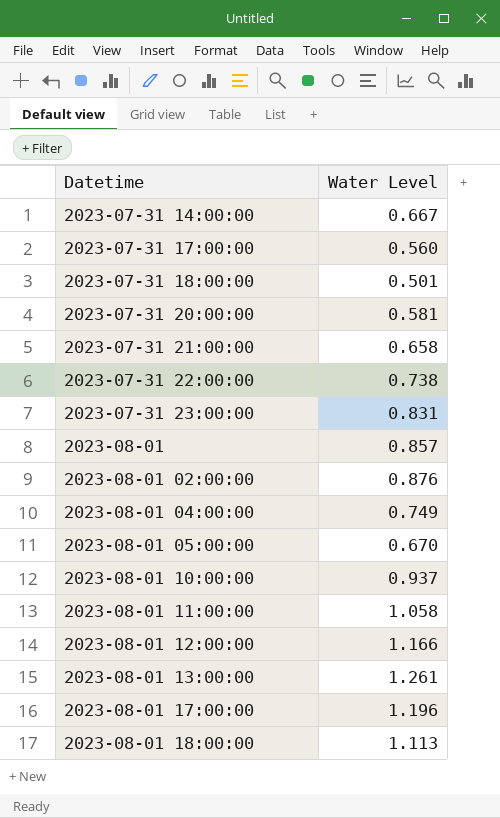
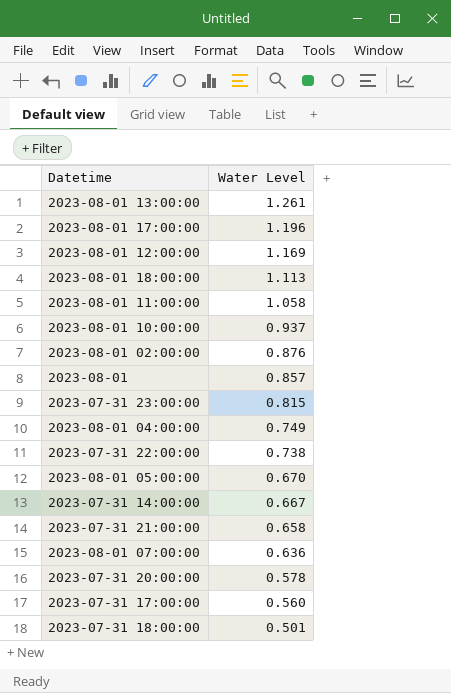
row order: Datetime ascending -> Water Level descending
2023-08-01 12:00:00 | Water Level: 1.166 -> 1.169
2023-07-31 23:00:00 | Water Level: 0.831 -> 0.815
row 2023-08-01 07:00:00: none -> 0.636
2023-07-31 20:00:00 | Water Level: 0.581 -> 0.578

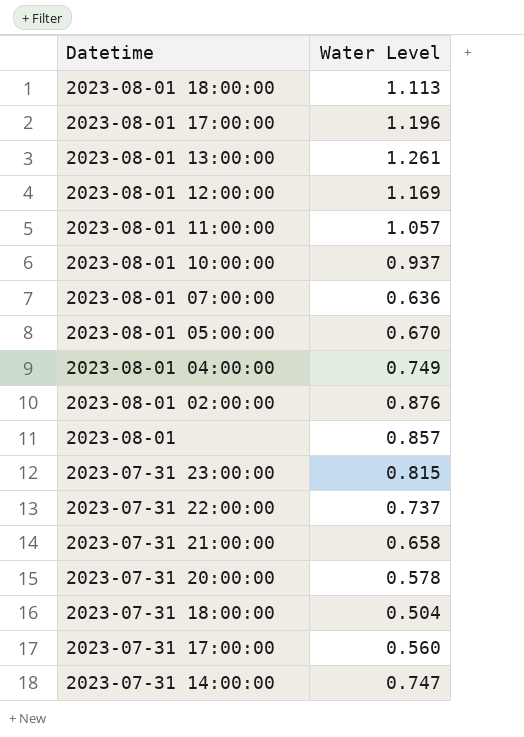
row order: Water Level descending -> Datetime descending
2023-08-01 11:00:00 | Water Level: 1.058 -> 1.057
2023-07-31 22:00:00 | Water Level: 0.738 -> 0.737
2023-07-31 18:00:00 | Water Level: 0.501 -> 0.504
2023-07-31 14:00:00 | Water Level: 0.667 -> 0.747

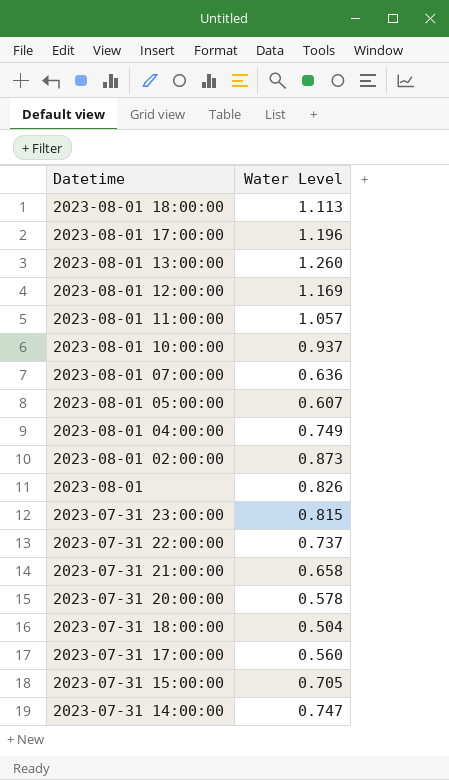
2023-08-01 13:00:00 | Water Level: 1.261 -> 1.260
2023-08-01 05:00:00 | Water Level: 0.670 -> 0.607
2023-08-01 02:00:00 | Water Level: 0.876 -> 0.873
2023-08-01 | Water Level: 0.857 -> 0.826
row 2023-07-31 15:00:00: none -> 0.705

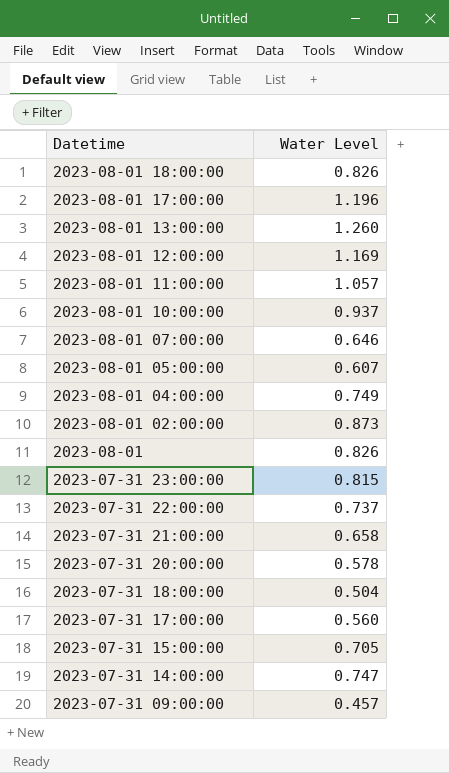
2023-08-01 18:00:00 | Water Level: 1.113 -> 0.826
2023-08-01 07:00:00 | Water Level: 0.636 -> 0.646
row 2023-07-31 09:00:00: none -> 0.457

